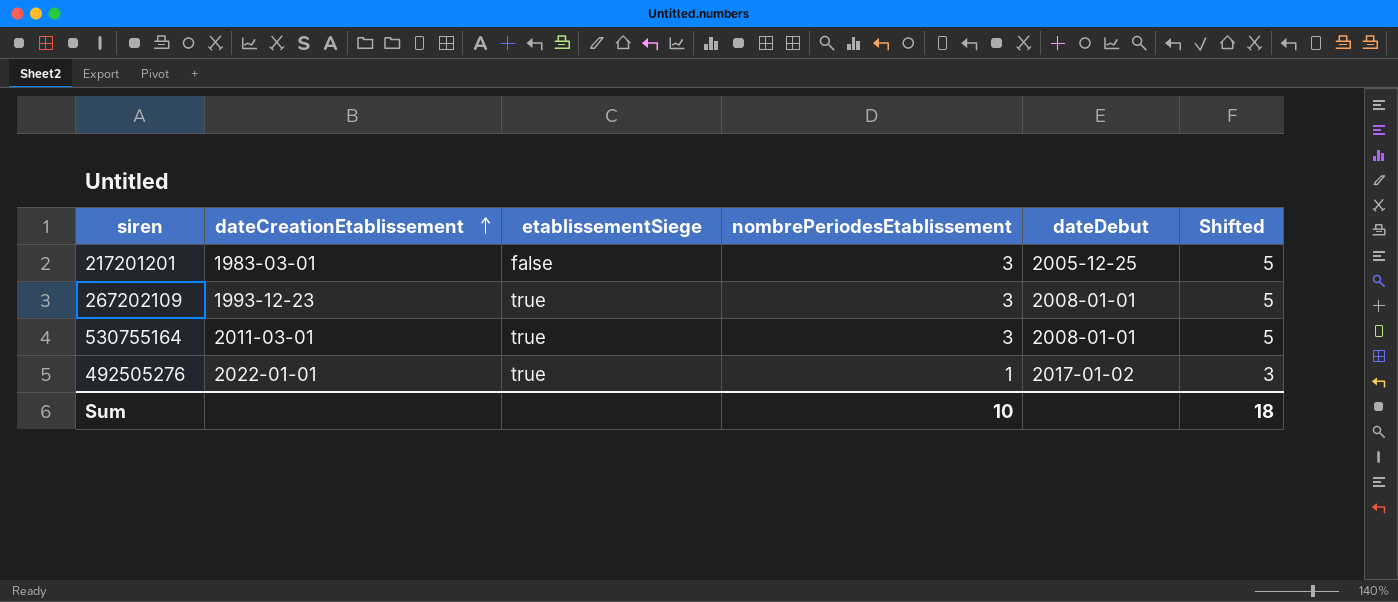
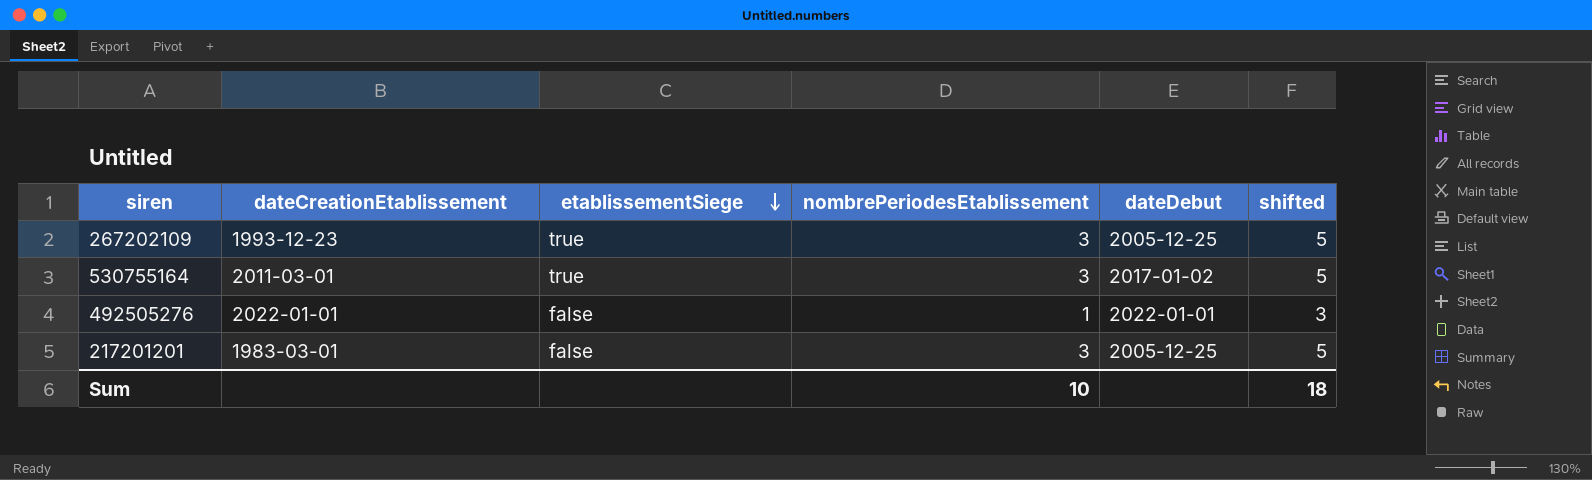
row order: dateCreationEtablissement ascending -> etablissementSiege descending
column name: Shifted -> shifted
267202109 | dateDebut: 2008-01-01 -> 2005-12-25
530755164 | dateDebut: 2008-01-01 -> 2017-01-02
492505276 | etablissementSiege: true -> false
492505276 | dateDebut: 2017-01-02 -> 2022-01-01

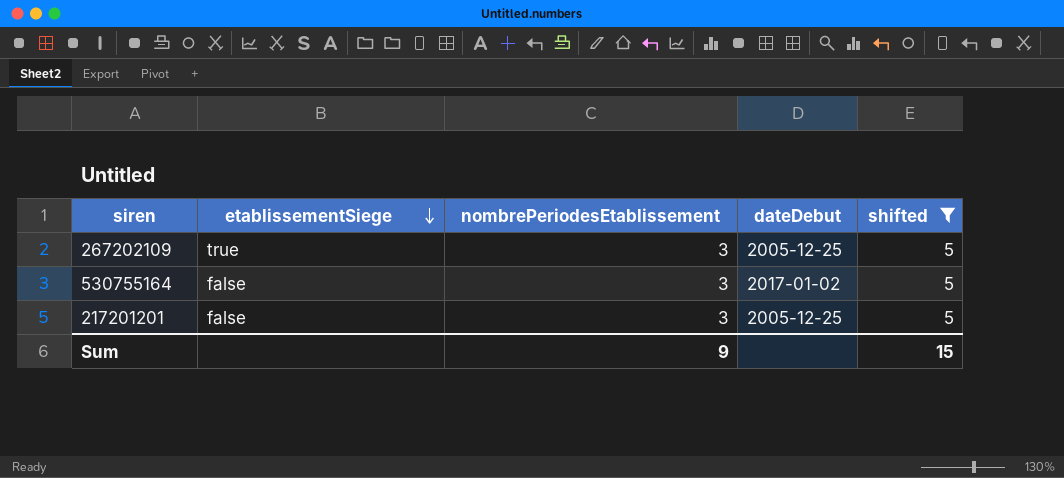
filter: none -> shifted = 5
column dateCreationEtablissement | position: 2 -> none
530755164 | etablissementSiege: true -> false
Sum | nombrePeriodesEtablissement: 10 -> 9
Sum | shifted: 18 -> 15

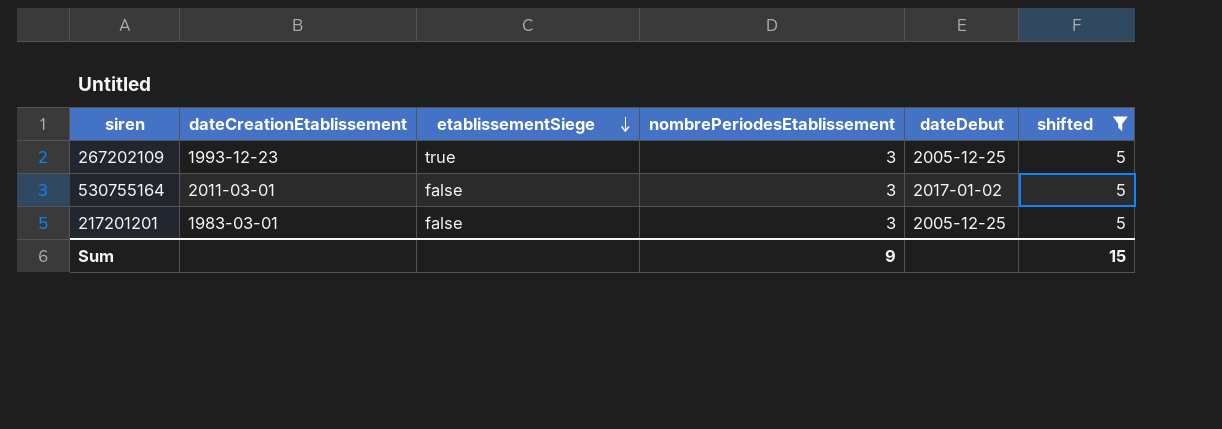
column dateCreationEtablissement | position: none -> 2

